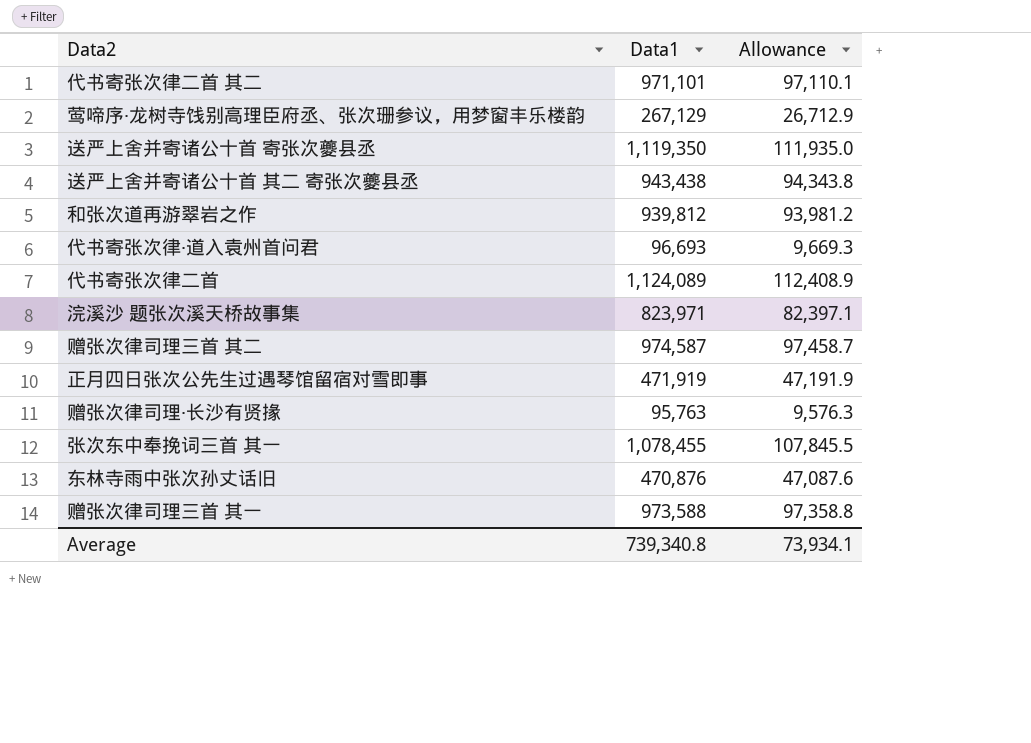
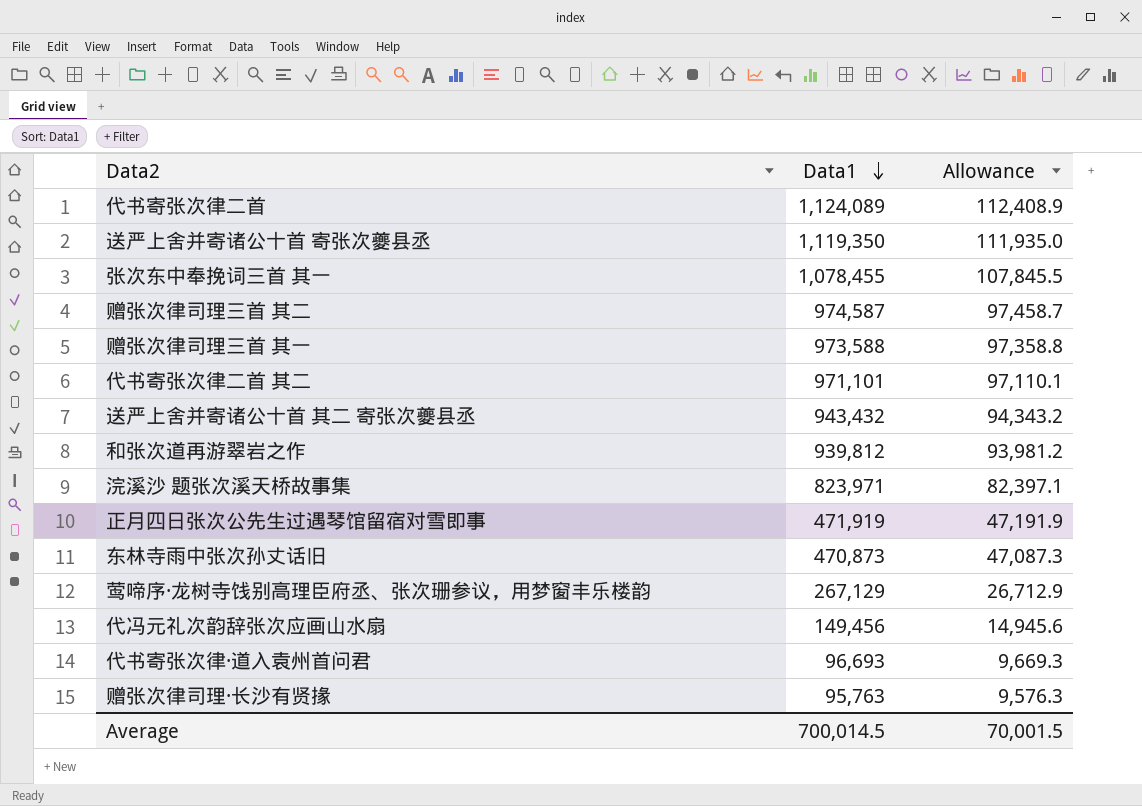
row order: none -> Data1 descending
送严上舍并寄诸公十首 其二 寄张次夔县丞 | Data1: 943,438 -> 943,432
送严上舍并寄诸公十首 其二 寄张次夔县丞 | Allowance: 94,343.8 -> 94,343.2
东林寺雨中张次孙丈话旧 | Data1: 470,876 -> 470,873
东林寺雨中张次孙丈话旧 | Allowance: 47,087.6 -> 47,087.3
row 代冯元礼次韵辞张次应画山水扇: none -> 149,456 | 14,945.6
Average | Data1: 739,340.8 -> 700,014.5
Average | Allowance: 73,934.1 -> 70,001.5

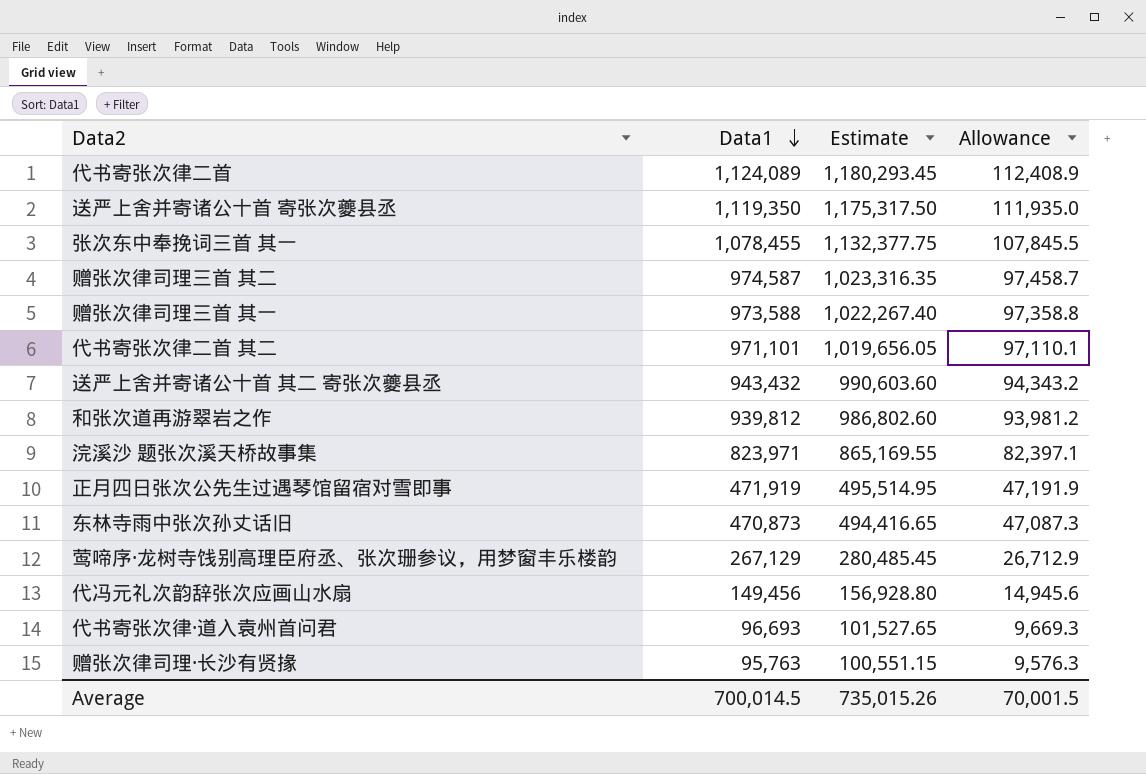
column Estimate | formula: none -> [Data1] * 1.05

